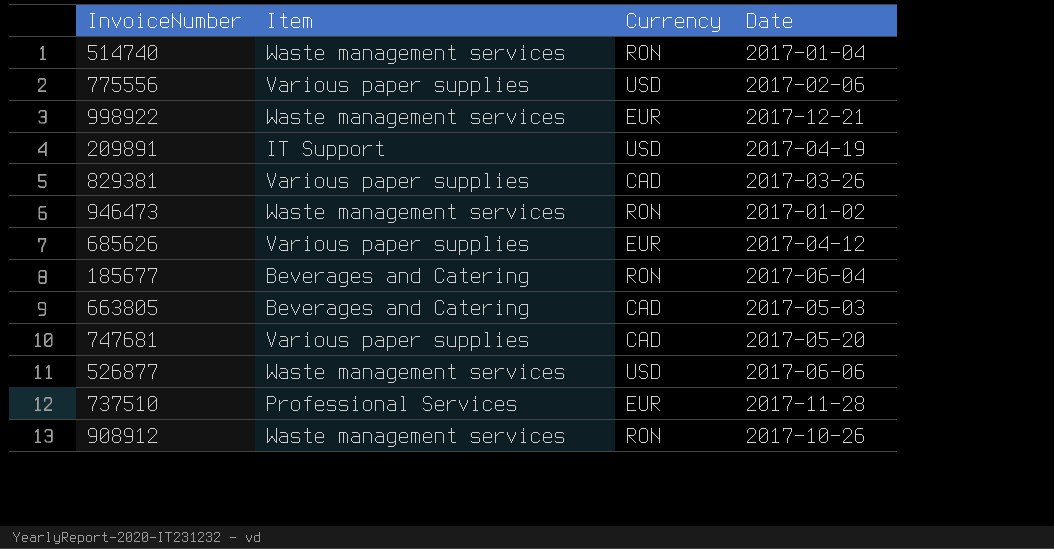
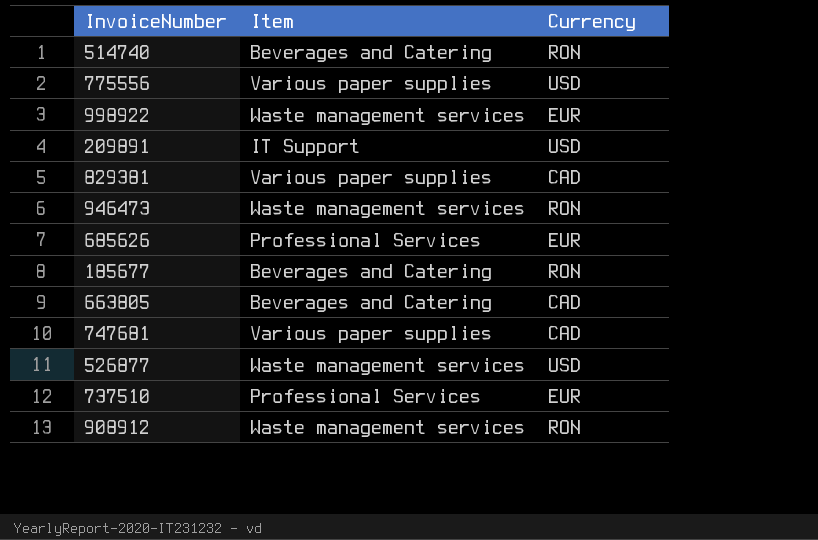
column Date | position: 4 -> none
514740 | Item: Waste management services -> Beverages and Catering
685626 | Item: Various paper supplies -> Professional Services

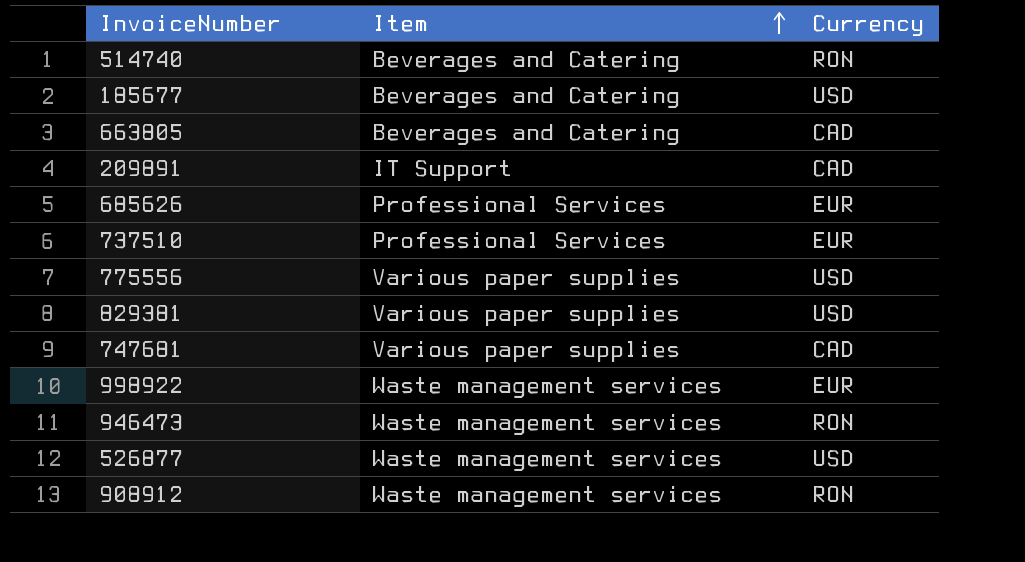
row order: none -> Item ascending
185677 | Currency: RON -> USD
209891 | Currency: USD -> CAD
829381 | Currency: CAD -> USD

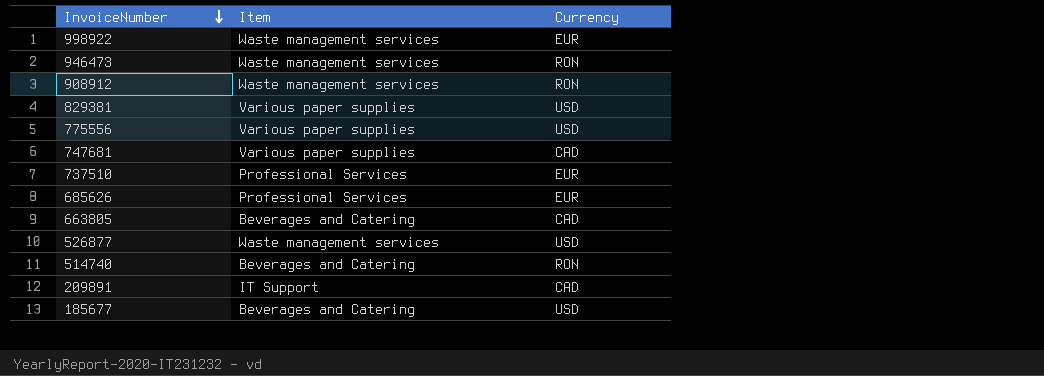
row order: Item ascending -> InvoiceNumber descending

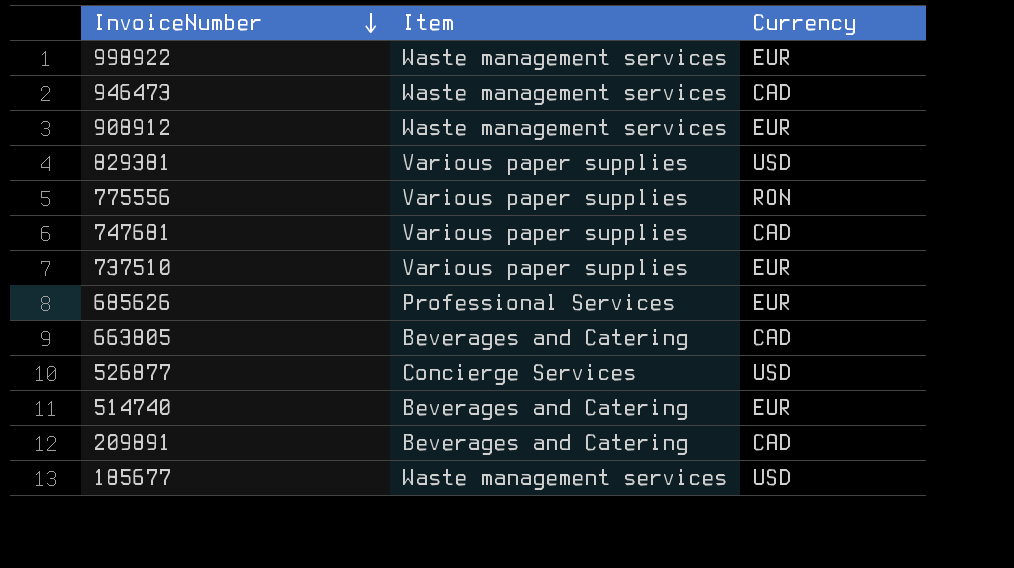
946473 | Currency: RON -> CAD
908912 | Currency: RON -> EUR
775556 | Currency: USD -> RON
737510 | Item: Professional Services -> Various paper supplies
526877 | Item: Waste management services -> Concierge Services
514740 | Currency: RON -> EUR
209891 | Item: IT Support -> Beverages and Catering
185677 | Item: Beverages and Catering -> Waste management services

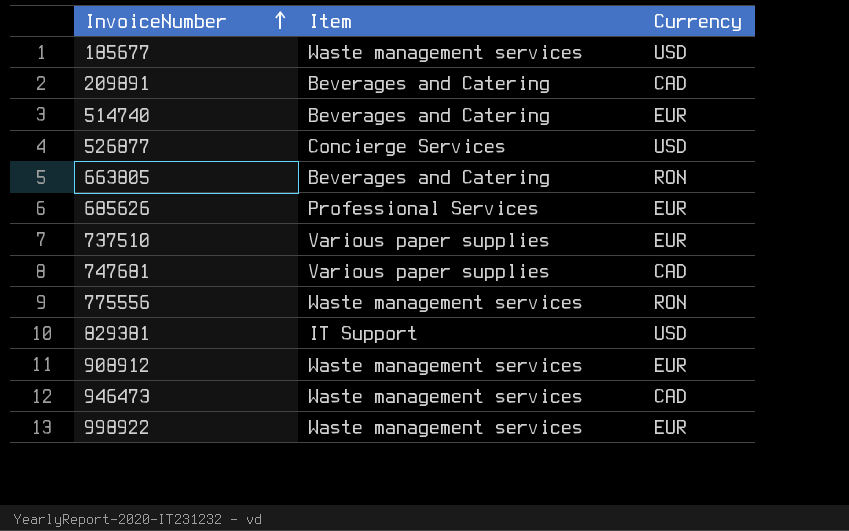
row order: InvoiceNumber descending -> InvoiceNumber ascending
663805 | Currency: CAD -> RON
775556 | Item: Various paper supplies -> Waste management services
829381 | Item: Various paper supplies -> IT Support

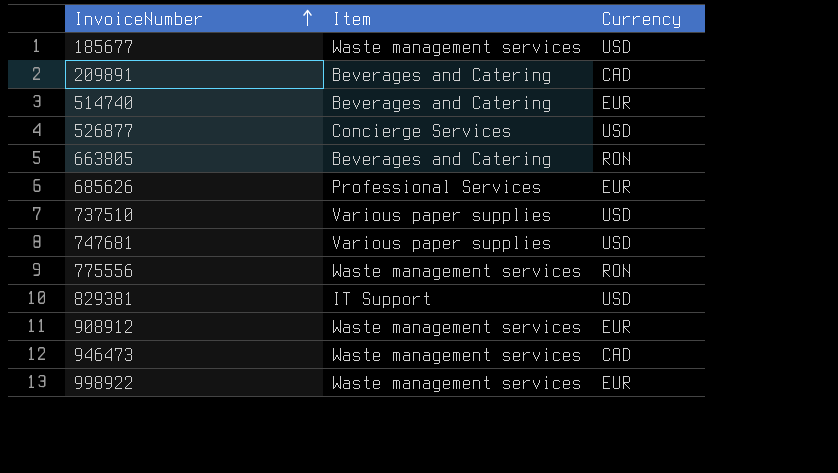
737510 | Currency: EUR -> USD
747681 | Currency: CAD -> USD

